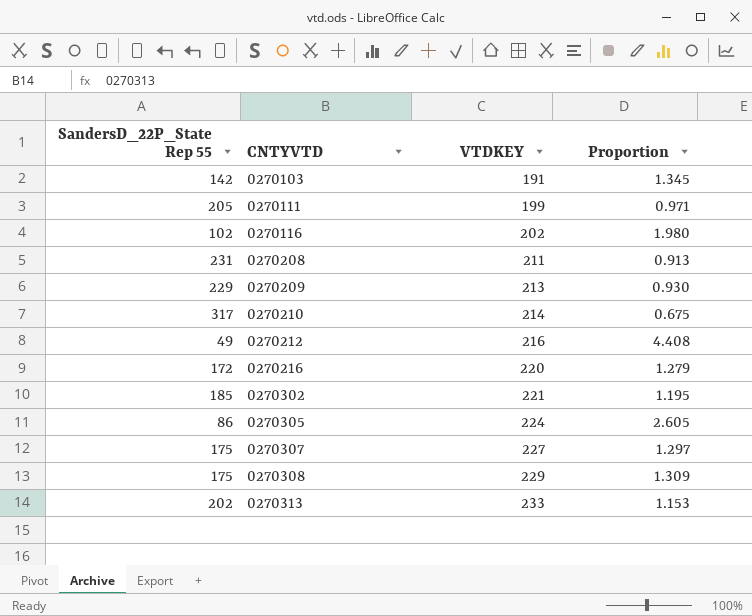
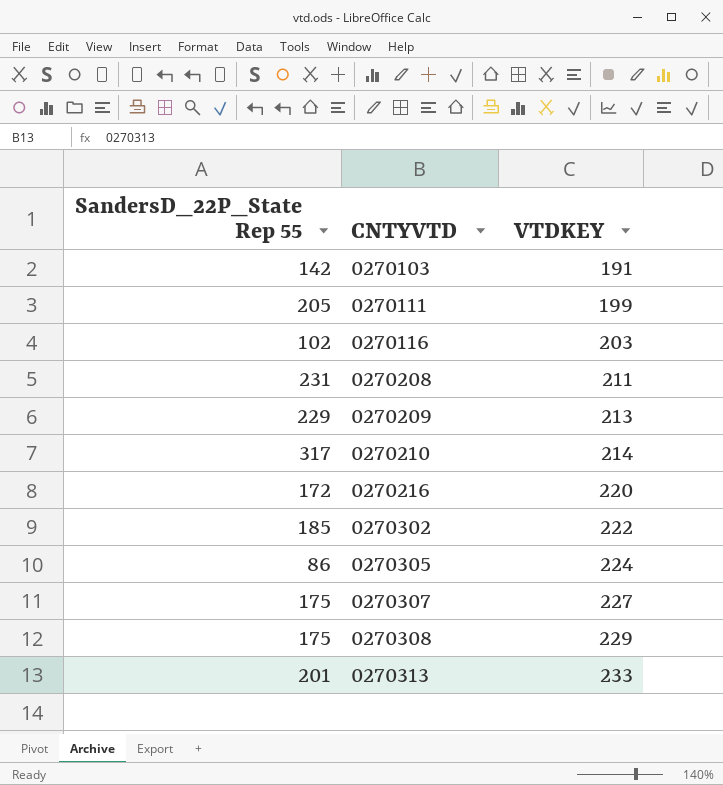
column Proportion | formula: [VTDKEY] / [SandersD_22P_State Rep 55] -> none
row 0270212: 49 | 216 | 4.408 -> none
0270116 | VTDKEY: 202 -> 203
0270302 | VTDKEY: 221 -> 222
0270313 | SandersD_22P_State Rep 55: 202 -> 201

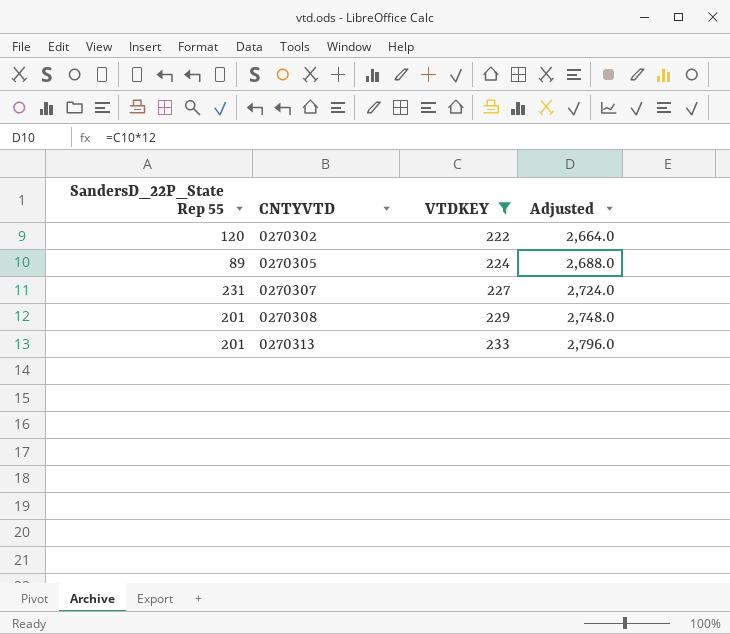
filter: none -> VTDKEY >= 222
column Adjusted | formula: none -> [VTDKEY] * 12
0270302 | SandersD_22P_State Rep 55: 185 -> 120
0270305 | SandersD_22P_State Rep 55: 86 -> 89
0270307 | SandersD_22P_State Rep 55: 175 -> 231
0270308 | SandersD_22P_State Rep 55: 175 -> 201

